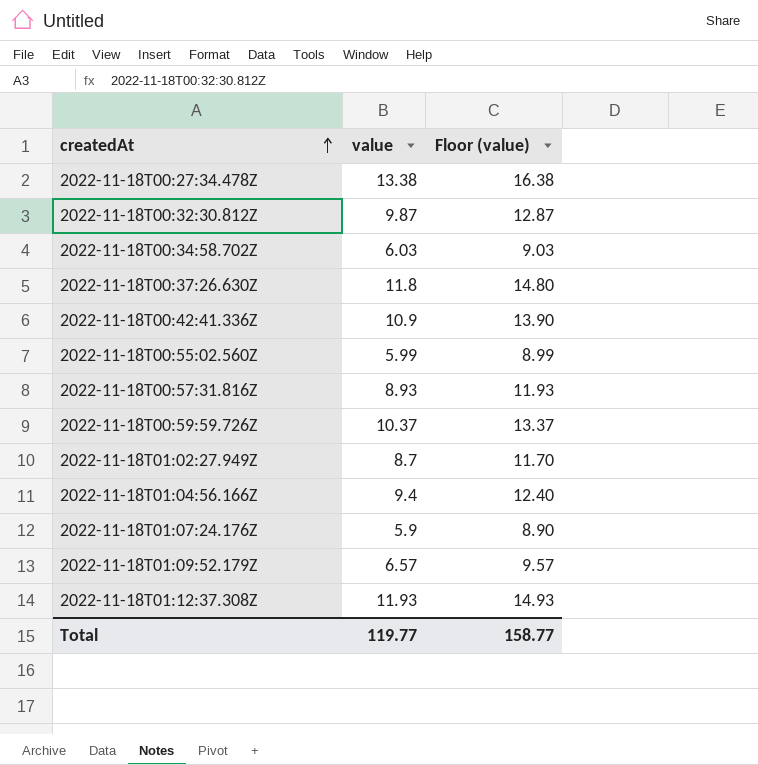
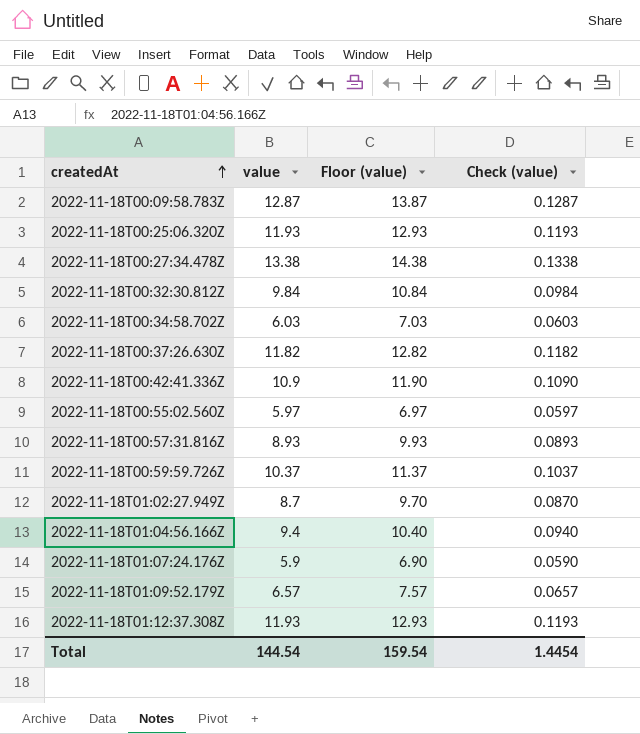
column Floor (value) | formula: [value] + 3 -> [value] + 1
column Check (value) | formula: none -> [value] * 0.01
row 2022-11-18T00:09:58.783Z: none -> 12.87 | 13.87 | 0.1287
row 2022-11-18T00:25:06.320Z: none -> 11.93 | 12.93 | 0.1193
2022-11-18T00:32:30.812Z | value: 9.87 -> 9.84
2022-11-18T00:37:26.630Z | value: 11.8 -> 11.82
2022-11-18T00:55:02.560Z | value: 5.99 -> 5.97
Total | value: 119.77 -> 144.54
Total | Floor (value): 158.77 -> 159.54

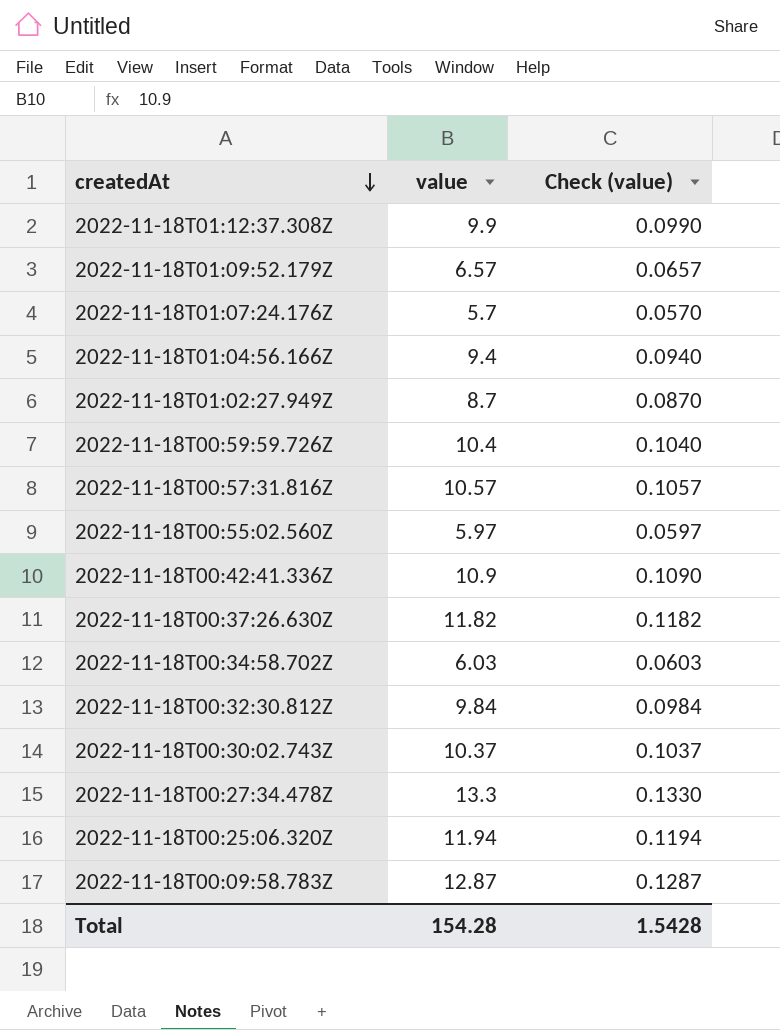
row order: createdAt ascending -> createdAt descending
column Floor (value) | formula: [value] + 1 -> none
2022-11-18T01:12:37.308Z | value: 11.93 -> 9.9
2022-11-18T01:12:37.308Z | Check (value): 0.1193 -> 0.0990
2022-11-18T01:07:24.176Z | value: 5.9 -> 5.7
2022-11-18T01:07:24.176Z | Check (value): 0.0590 -> 0.0570
2022-11-18T00:59:59.726Z | value: 10.37 -> 10.4
2022-11-18T00:59:59.726Z | Check (value): 0.1037 -> 0.1040
2022-11-18T00:57:31.816Z | value: 8.93 -> 10.57
2022-11-18T00:57:31.816Z | Check (value): 0.0893 -> 0.1057
row 2022-11-18T00:30:02.743Z: none -> 10.37 | 0.1037
2022-11-18T00:27:34.478Z | value: 13.38 -> 13.3
2022-11-18T00:27:34.478Z | Check (value): 0.1338 -> 0.1330
2022-11-18T00:25:06.320Z | value: 11.93 -> 11.94
2022-11-18T00:25:06.320Z | Check (value): 0.1193 -> 0.1194
Total | value: 144.54 -> 154.28
Total | Check (value): 1.4454 -> 1.5428

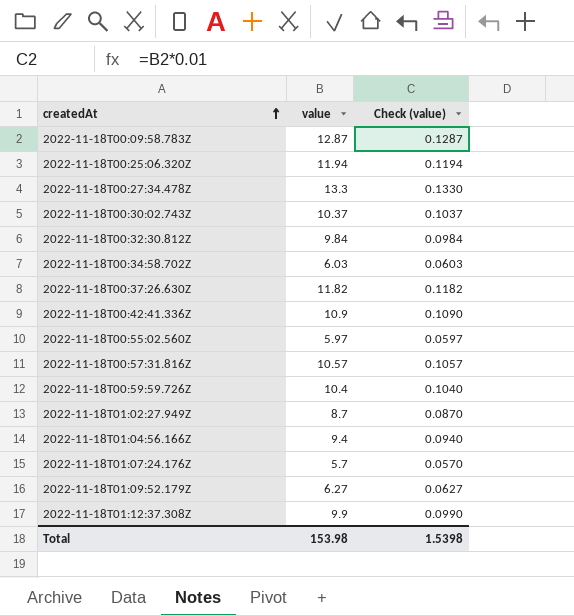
row order: createdAt descending -> createdAt ascending
2022-11-18T01:09:52.179Z | value: 6.57 -> 6.27
2022-11-18T01:09:52.179Z | Check (value): 0.0657 -> 0.0627
Total | value: 154.28 -> 153.98
Total | Check (value): 1.5428 -> 1.5398

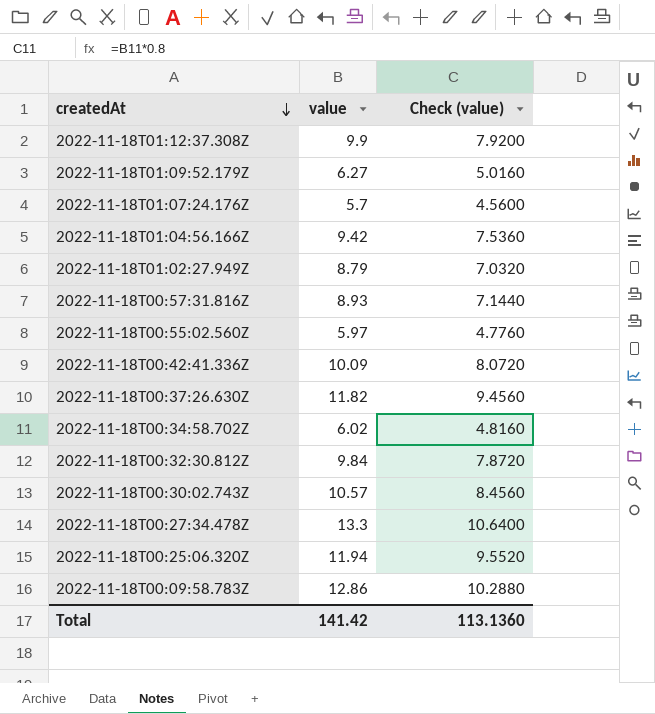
row order: createdAt ascending -> createdAt descending
column Check (value) | formula: [value] * 0.01 -> [value] * 0.8
row 2022-11-18T00:59:59.726Z: 10.4 | 0.1040 -> none
2022-11-18T01:04:56.166Z | value: 9.4 -> 9.42
2022-11-18T01:02:27.949Z | value: 8.7 -> 8.79
2022-11-18T00:57:31.816Z | value: 10.57 -> 8.93
2022-11-18T00:42:41.336Z | value: 10.9 -> 10.09
2022-11-18T00:34:58.702Z | value: 6.03 -> 6.02
2022-11-18T00:30:02.743Z | value: 10.37 -> 10.57
2022-11-18T00:09:58.783Z | value: 12.87 -> 12.86
Total | value: 153.98 -> 141.42
Total | Check (value): 1.5398 -> 113.1360

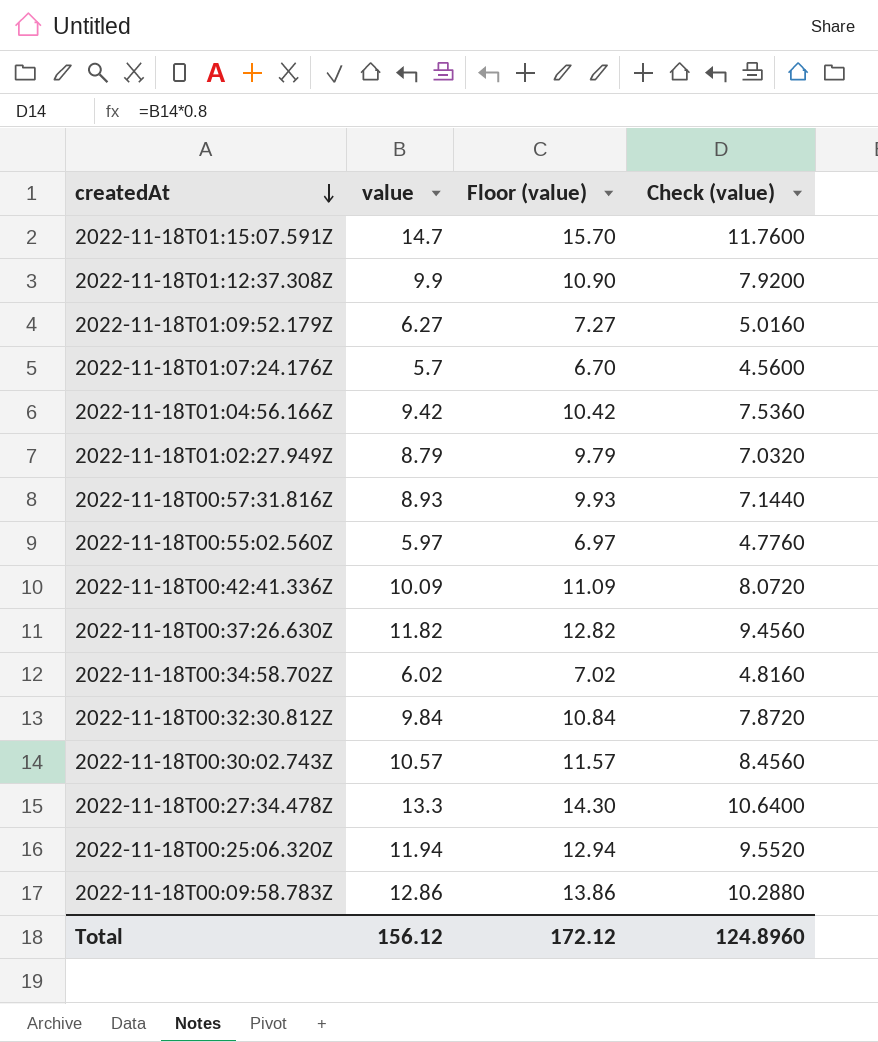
column Floor (value) | formula: none -> [value] + 1
row 2022-11-18T01:15:07.591Z: none -> 14.7 | 15.70 | 11.7600
Total | value: 141.42 -> 156.12
Total | Check (value): 113.1360 -> 124.8960

